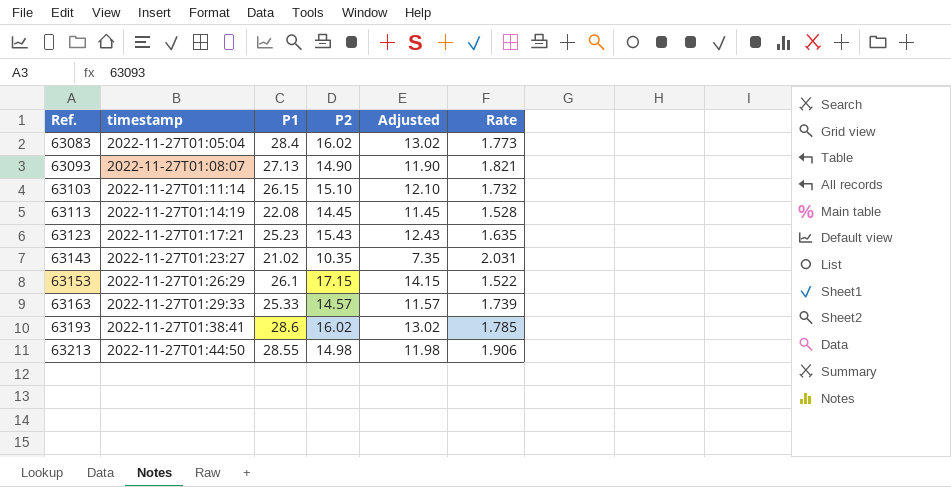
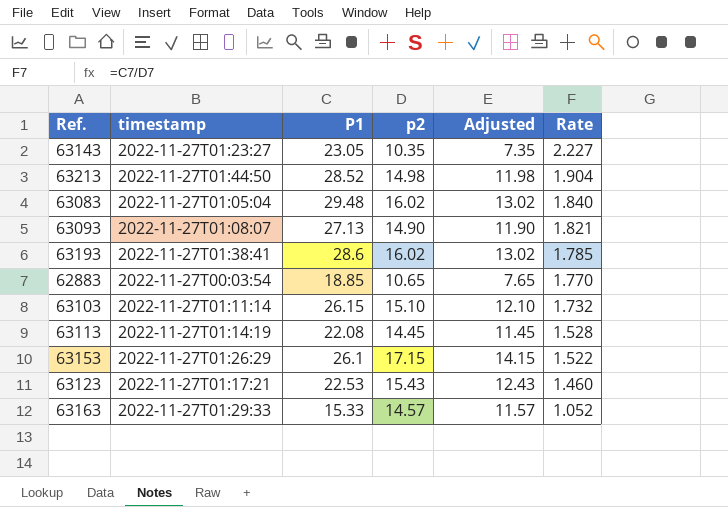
row order: Ref. ascending -> Rate descending
column name: P2 -> p2
63143 | P1: 21.02 -> 23.05
63143 | Rate: 2.031 -> 2.227
63213 | P1: 28.55 -> 28.52
63213 | Rate: 1.906 -> 1.904
63083 | P1: 28.4 -> 29.48
63083 | Rate: 1.773 -> 1.840
row 62883: none -> 2022-11-27T00:03:54 | 18.85 | 10.65 | 7.65 | 1.770
63123 | P1: 25.23 -> 22.53
63123 | Rate: 1.635 -> 1.460
63163 | P1: 25.33 -> 15.33
63163 | Rate: 1.739 -> 1.052

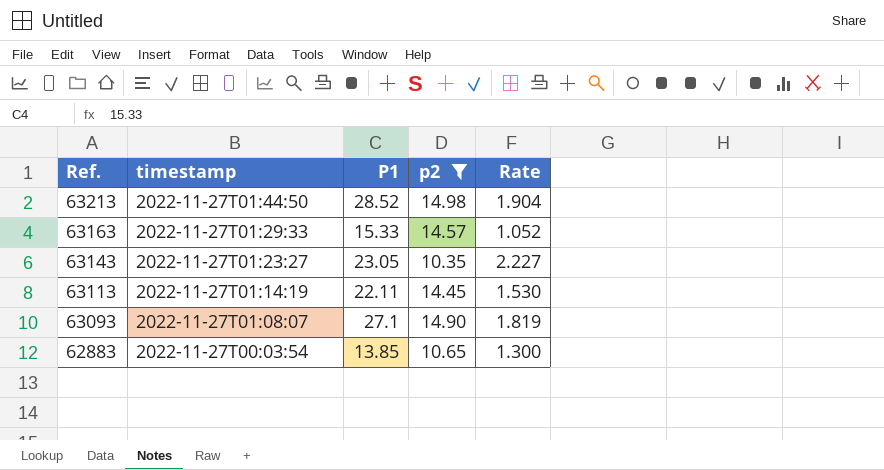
filter: none -> p2 <= 14.98
row order: Rate descending -> Ref. descending
column Adjusted | formula: [p2] - 3 -> none
63113 | P1: 22.08 -> 22.11
63113 | Rate: 1.528 -> 1.530
63093 | P1: 27.13 -> 27.1
63093 | Rate: 1.821 -> 1.819
62883 | P1: 18.85 -> 13.85
62883 | Rate: 1.770 -> 1.300

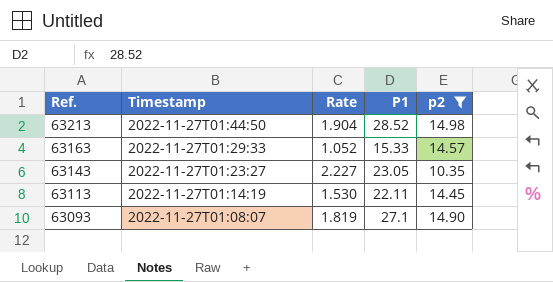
column name: timestamp -> Timestamp
column Rate | position: 5 -> 3
row 62883: 2022-11-27T00:03:54 | 13.85 | 10.65 | 1.300 -> none

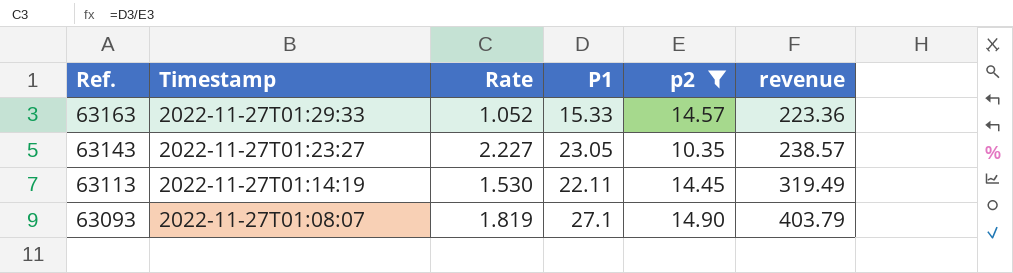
column revenue | formula: none -> [P1] * [p2]
row 63213: 2022-11-27T01:44:50 | 1.904 | 28.52 | 14.98 -> none

